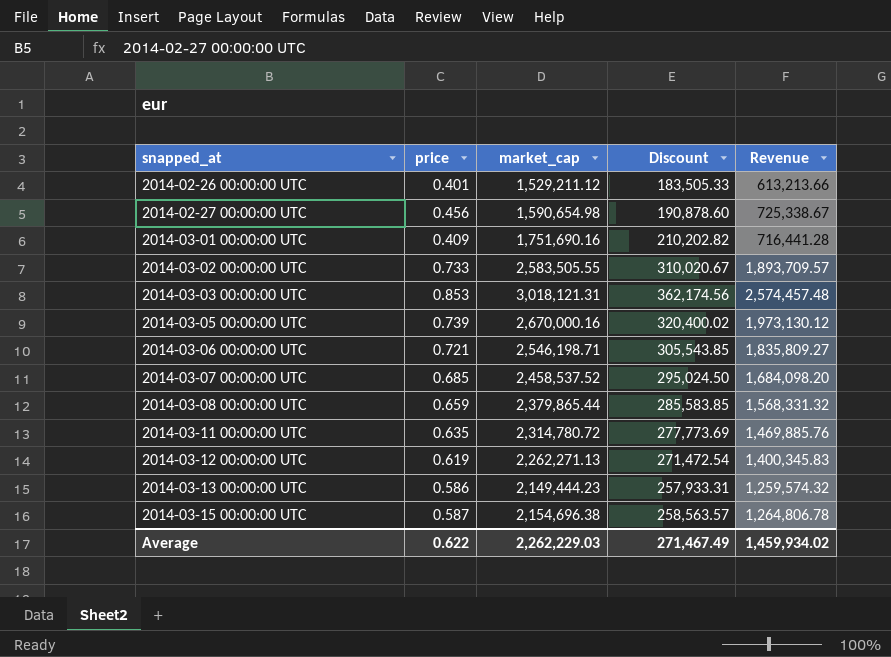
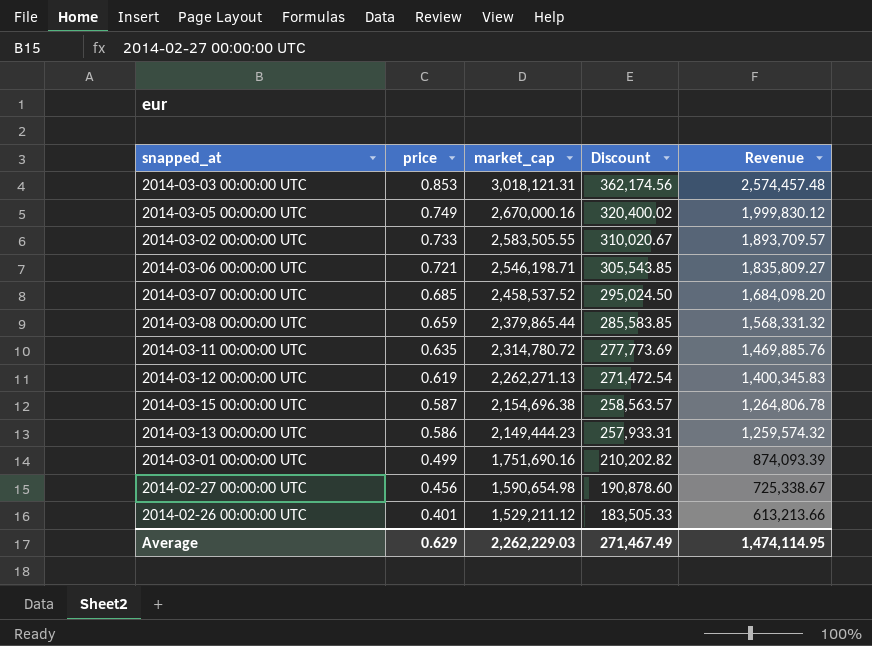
row order: snapped_at ascending -> price descending
2014-03-05 00:00:00 UTC | price: 0.739 -> 0.749
2014-03-05 00:00:00 UTC | Revenue: 1,973,130.12 -> 1,999,830.12
2014-03-01 00:00:00 UTC | price: 0.409 -> 0.499
2014-03-01 00:00:00 UTC | Revenue: 716,441.28 -> 874,093.39
Average | price: 0.622 -> 0.629
Average | Revenue: 1,459,934.02 -> 1,474,114.95

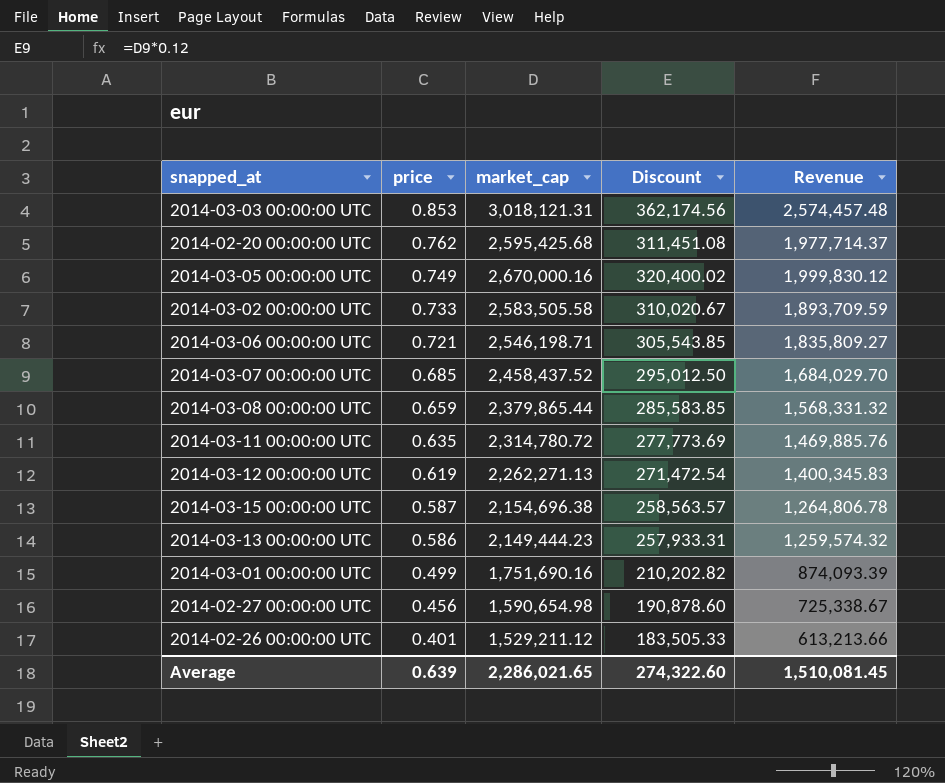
row 2014-02-20 00:00:00 UTC: none -> 0.762 | 2,595,425.68 | 311,451.08 | 1,977,714.37
2014-03-02 00:00:00 UTC | market_cap: 2,583,505.55 -> 2,583,505.58
2014-03-02 00:00:00 UTC | Revenue: 1,893,709.57 -> 1,893,709.59
2014-03-07 00:00:00 UTC | market_cap: 2,458,537.52 -> 2,458,437.52
2014-03-07 00:00:00 UTC | Discount: 295,024.50 -> 295,012.50
2014-03-07 00:00:00 UTC | Revenue: 1,684,098.20 -> 1,684,029.70
Average | price: 0.629 -> 0.639
Average | market_cap: 2,262,229.03 -> 2,286,021.65
Average | Discount: 271,467.49 -> 274,322.60
Average | Revenue: 1,474,114.95 -> 1,510,081.45

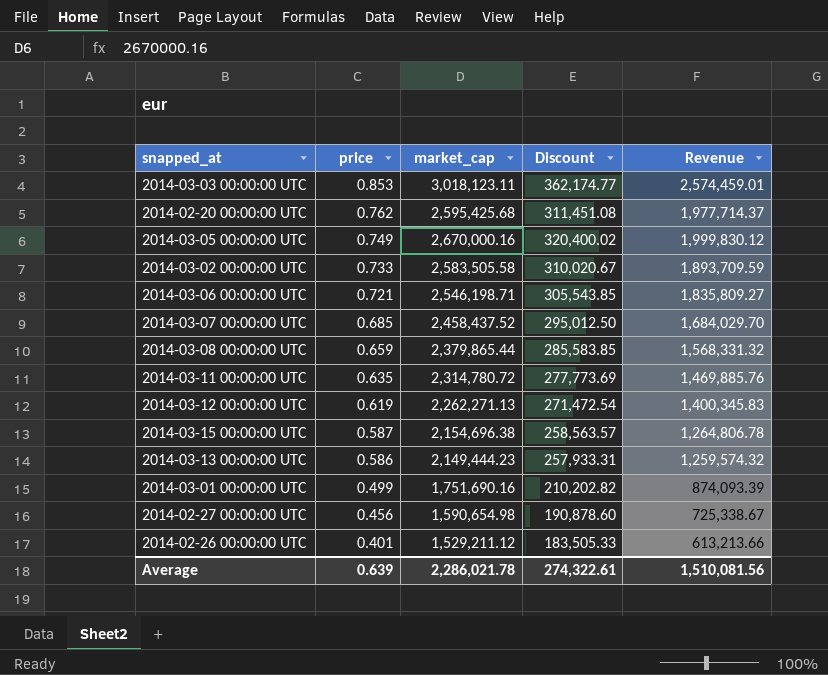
2014-03-03 00:00:00 UTC | market_cap: 3,018,121.31 -> 3,018,123.11
2014-03-03 00:00:00 UTC | Discount: 362,174.56 -> 362,174.77
2014-03-03 00:00:00 UTC | Revenue: 2,574,457.48 -> 2,574,459.01
Average | market_cap: 2,286,021.65 -> 2,286,021.78
Average | Discount: 274,322.60 -> 274,322.61
Average | Revenue: 1,510,081.45 -> 1,510,081.56

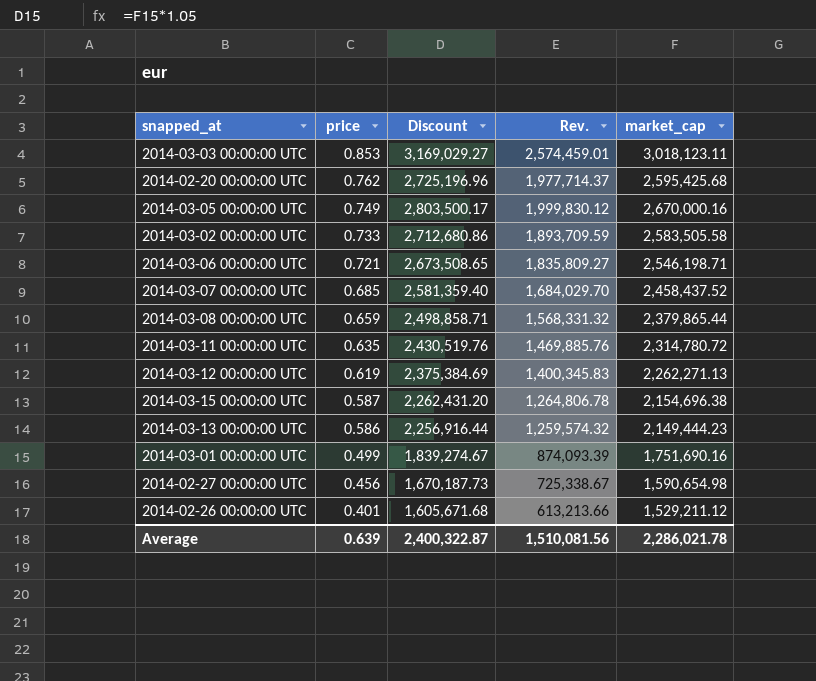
column Discount | formula: [market_cap] * 0.12 -> [market_cap] * 1.05
column name: Revenue -> Rev.
column market_cap | position: 3 -> 5
Average | Discount: 274,322.61 -> 2,400,322.87

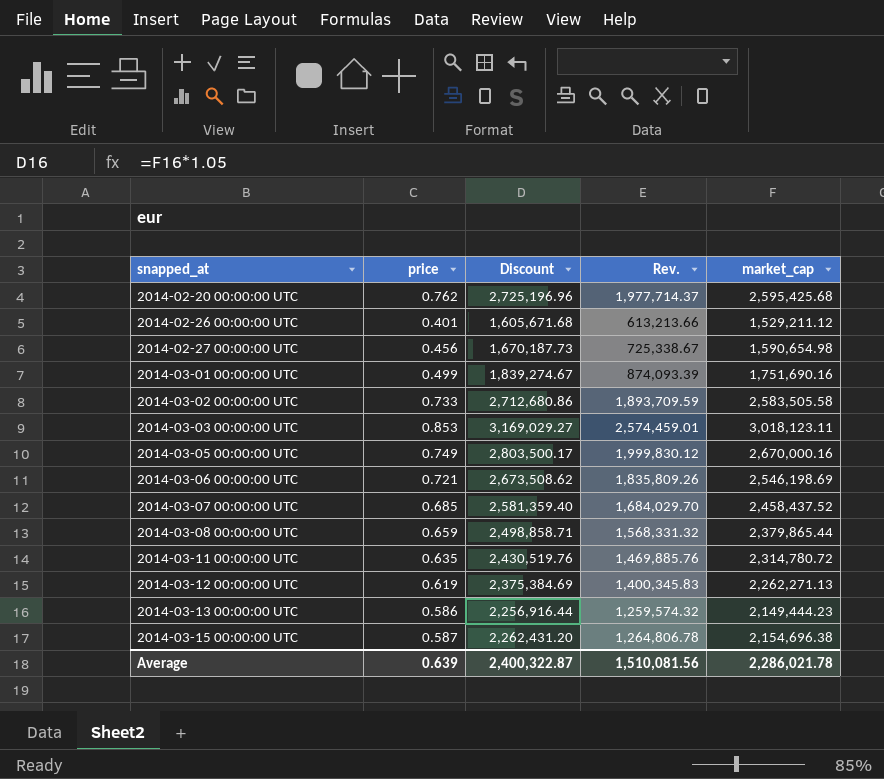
row order: price descending -> snapped_at ascending
2014-03-06 00:00:00 UTC | Discount: 2,673,508.65 -> 2,673,508.62
2014-03-06 00:00:00 UTC | Rev.: 1,835,809.27 -> 1,835,809.26
2014-03-06 00:00:00 UTC | market_cap: 2,546,198.71 -> 2,546,198.69

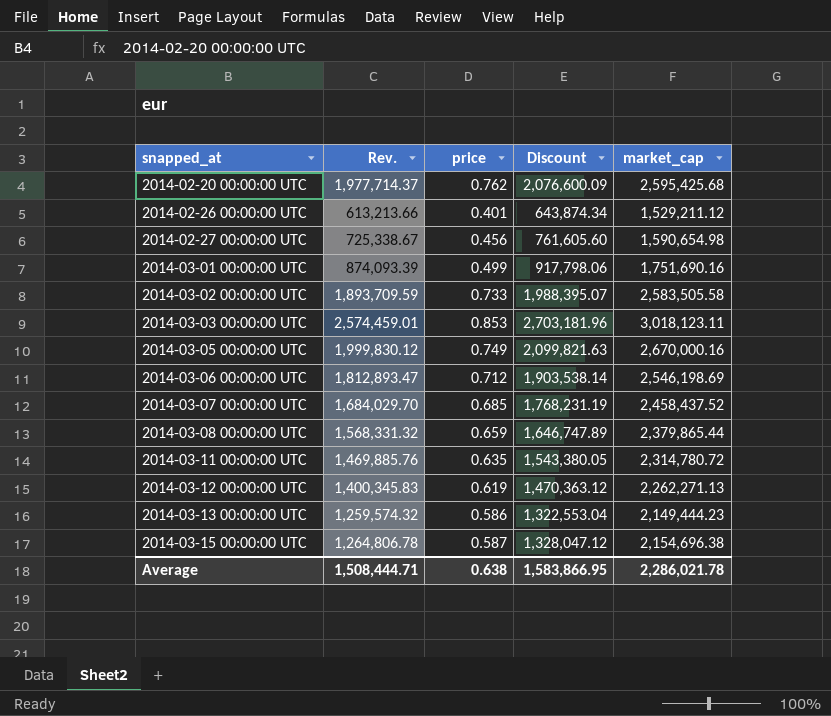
column Rev. | position: 4 -> 2
column Discount | formula: [market_cap] * 1.05 -> [Rev.] * 1.05
2014-03-06 00:00:00 UTC | Rev.: 1,835,809.26 -> 1,812,893.47
2014-03-06 00:00:00 UTC | price: 0.721 -> 0.712
Average | Rev.: 1,510,081.56 -> 1,508,444.71
Average | price: 0.639 -> 0.638
Average | Discount: 2,400,322.87 -> 1,583,866.95

